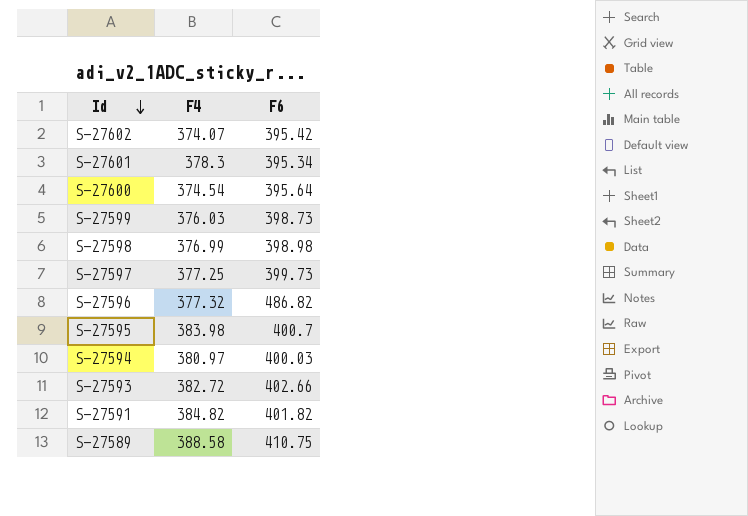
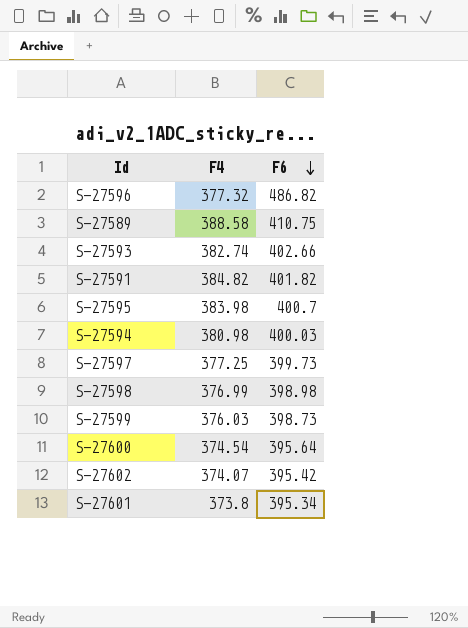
row order: Id descending -> F6 descending
S-27593 | F4: 382.72 -> 382.74
S-27594 | F4: 380.97 -> 380.98
S-27601 | F4: 378.3 -> 373.8

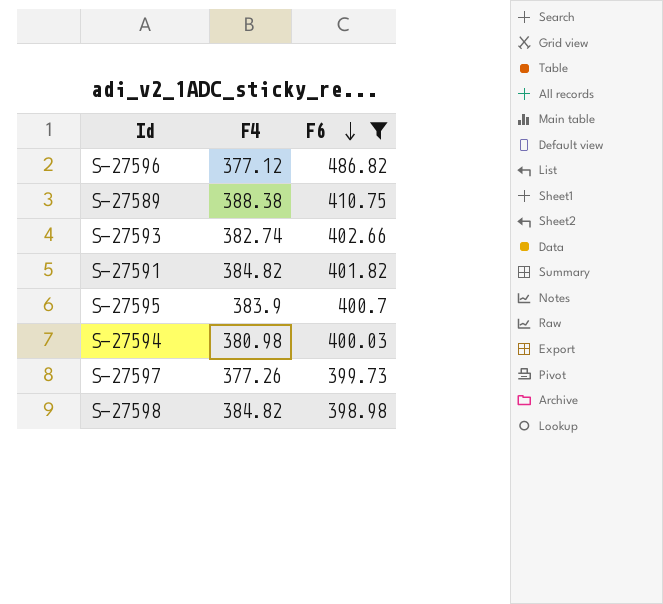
filter: none -> F6 >= 398.98
S-27596 | F4: 377.32 -> 377.12
S-27589 | F4: 388.58 -> 388.38
S-27595 | F4: 383.98 -> 383.9
S-27597 | F4: 377.25 -> 377.26
S-27598 | F4: 376.99 -> 384.82

